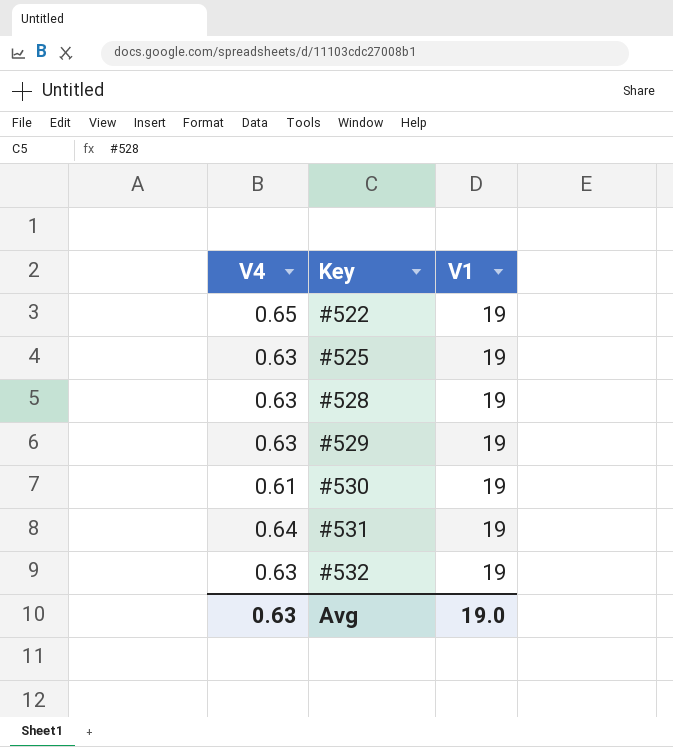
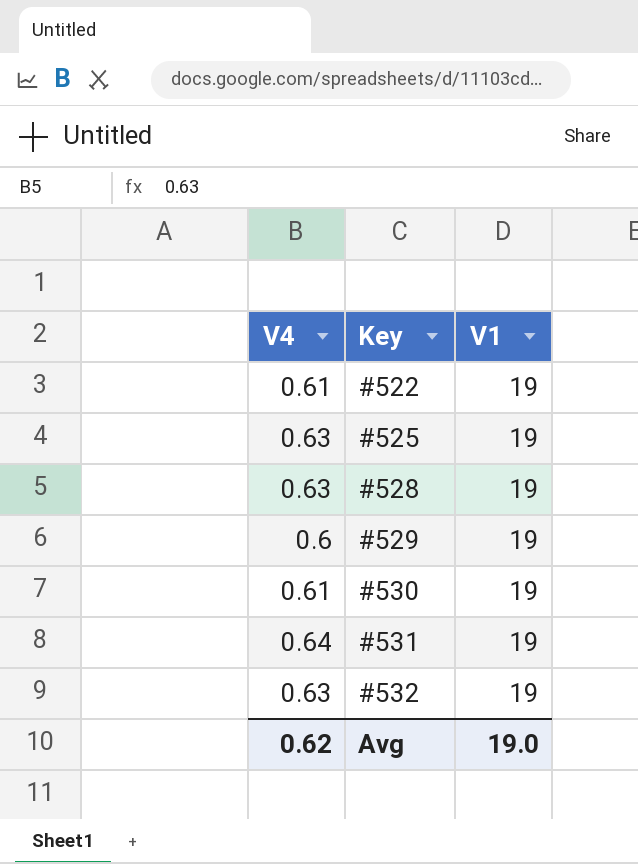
#522 | V4: 0.65 -> 0.61
#529 | V4: 0.63 -> 0.6
Avg | V4: 0.63 -> 0.62

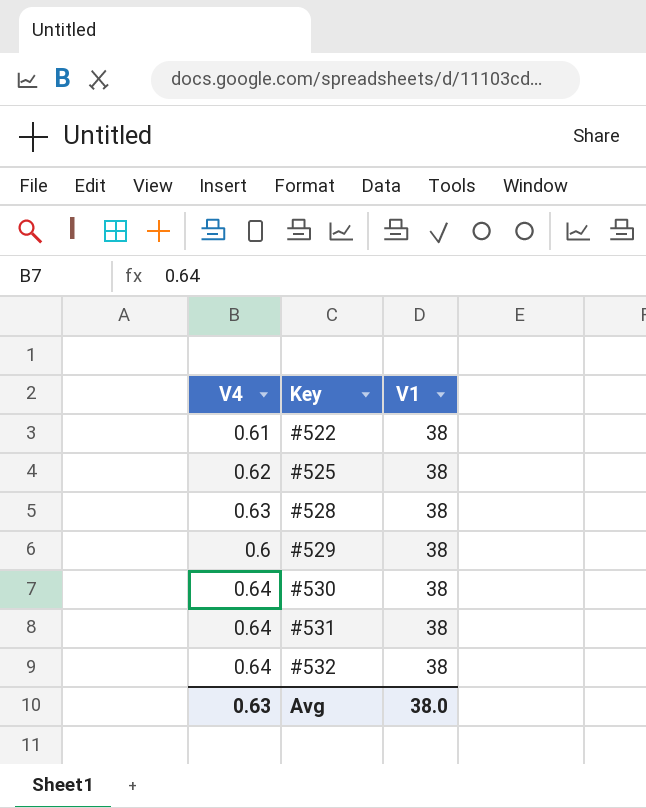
#522 | V1: 19 -> 38
#525 | V4: 0.63 -> 0.62
#525 | V1: 19 -> 38
#528 | V1: 19 -> 38
#529 | V1: 19 -> 38
#530 | V4: 0.61 -> 0.64
#530 | V1: 19 -> 38
#531 | V1: 19 -> 38
#532 | V4: 0.63 -> 0.64
#532 | V1: 19 -> 38
Avg | V4: 0.62 -> 0.63
Avg | V1: 19.0 -> 38.0

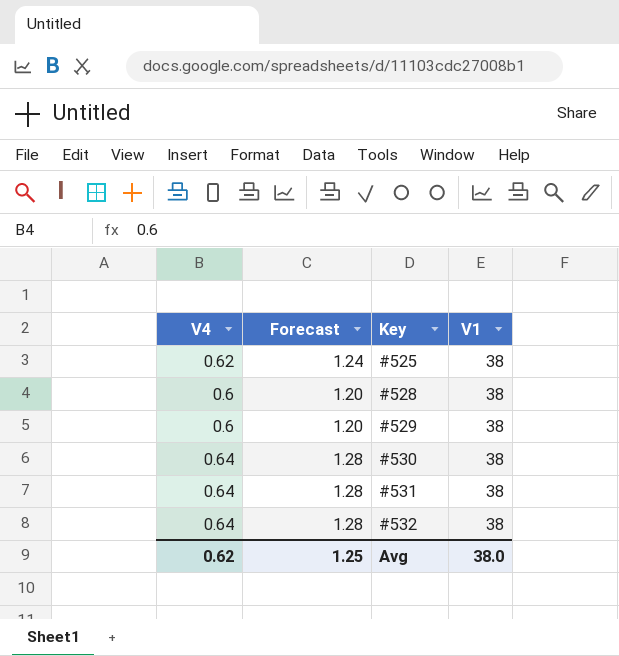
column Forecast | formula: none -> [V4] * 2
row #522: 0.61 | 38 -> none
#528 | V4: 0.63 -> 0.6
Avg | V4: 0.63 -> 0.62

